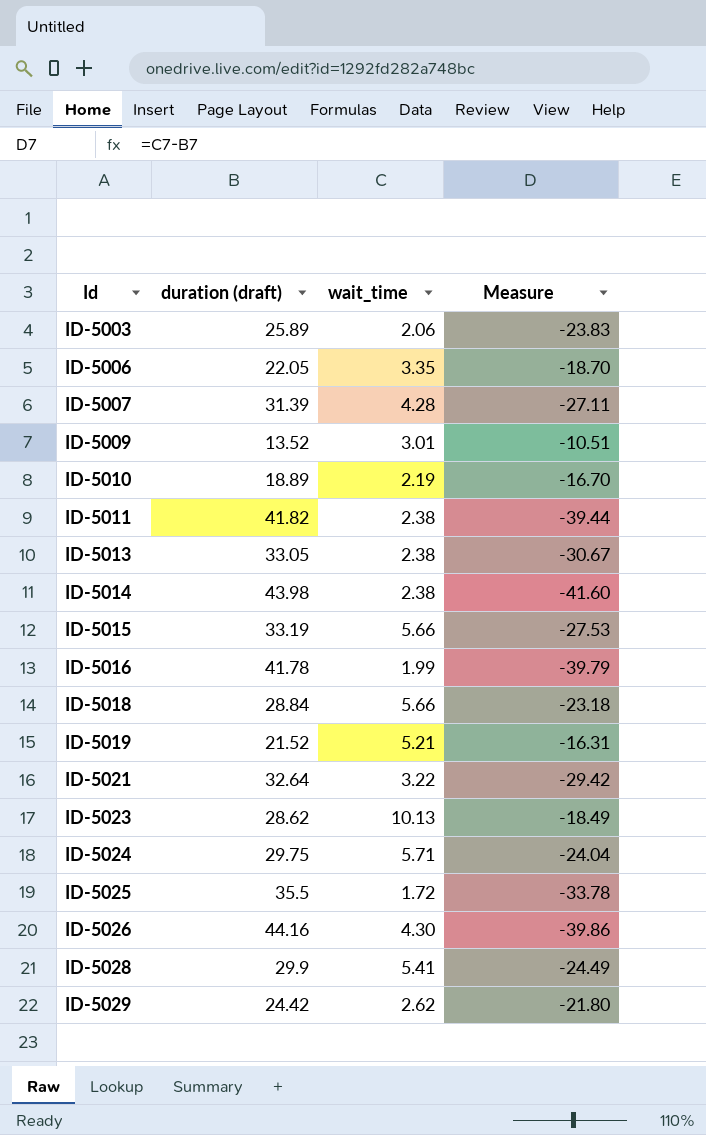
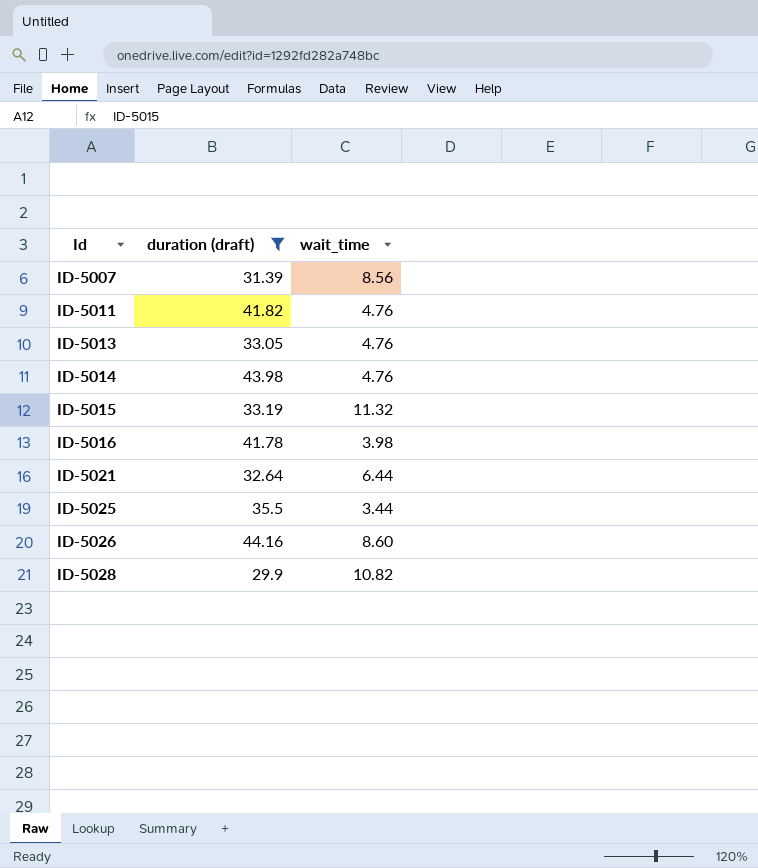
filter: none -> duration (draft) >= 29.9
column Measure | formula: [wait_time] - [duration (draft)] -> none
ID-5007 | wait_time: 4.28 -> 8.56
ID-5011 | wait_time: 2.38 -> 4.76
ID-5013 | wait_time: 2.38 -> 4.76
ID-5014 | wait_time: 2.38 -> 4.76
ID-5015 | wait_time: 5.66 -> 11.32
ID-5016 | wait_time: 1.99 -> 3.98
ID-5021 | wait_time: 3.22 -> 6.44
ID-5025 | wait_time: 1.72 -> 3.44
ID-5026 | wait_time: 4.30 -> 8.60
ID-5028 | wait_time: 5.41 -> 10.82

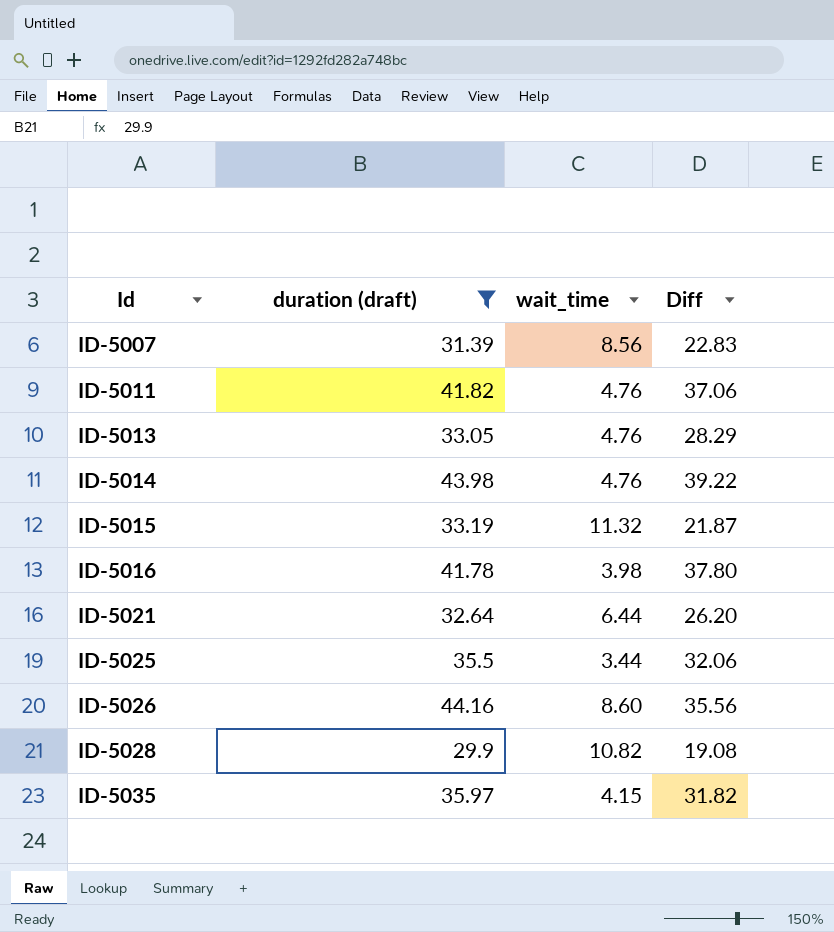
column Diff | formula: none -> [duration (draft)] - [wait_time]
row ID-5035: none -> 35.97 | 4.15 | 31.82

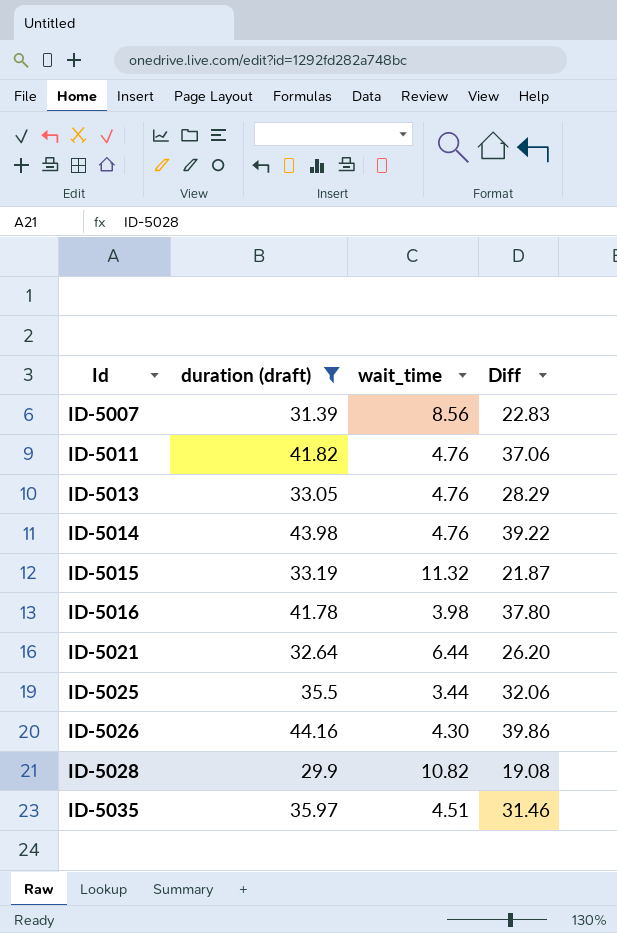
ID-5026 | wait_time: 8.60 -> 4.30
ID-5026 | Diff: 35.56 -> 39.86
ID-5035 | wait_time: 4.15 -> 4.51
ID-5035 | Diff: 31.82 -> 31.46

